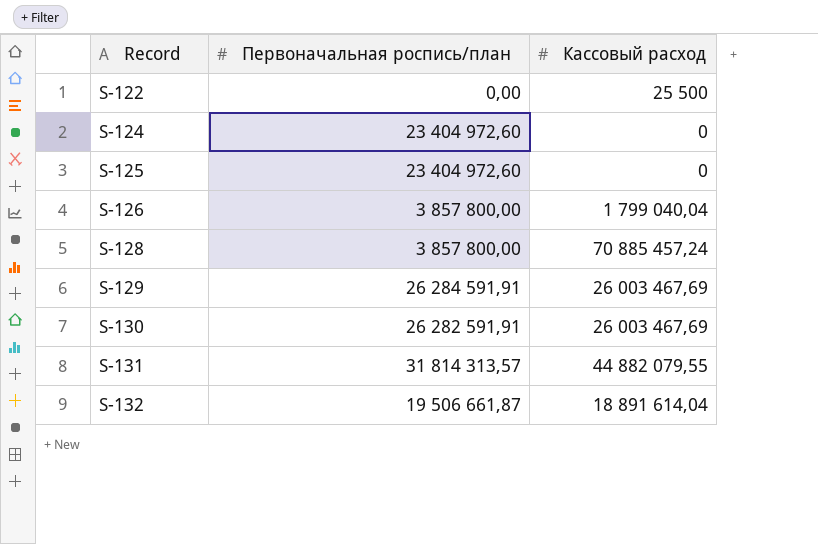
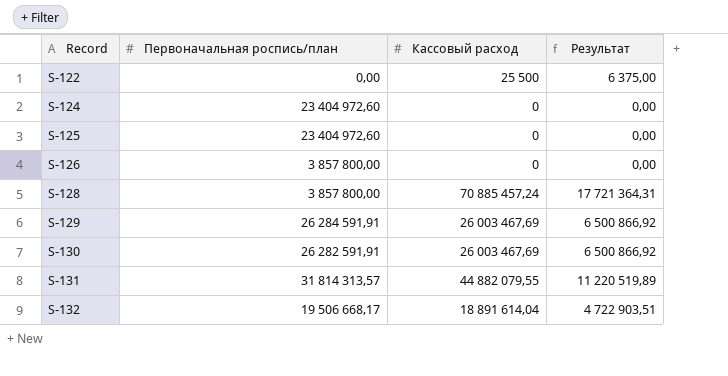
column Результат | formula: none -> [Кассовый расход] * 0,25
S-126 | Кассовый расход: 1 799 040,04 -> 0
S-132 | Первоначальная роспись/план: 19 506 661,87 -> 19 506 668,17

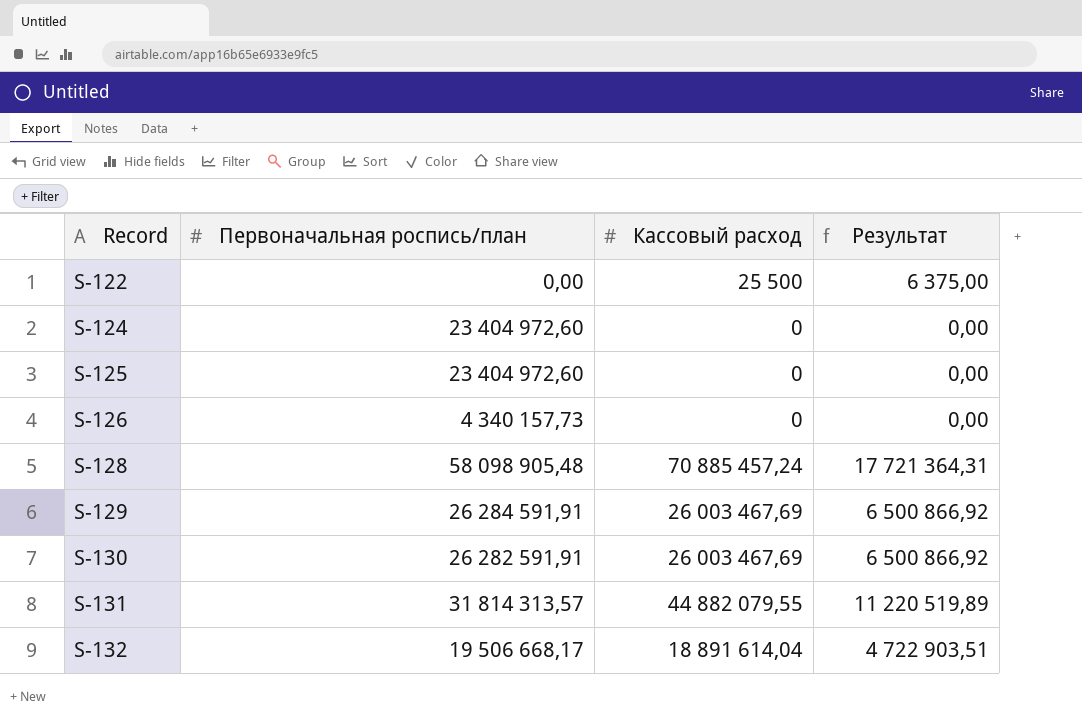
S-126 | Первоначальная роспись/план: 3 857 800,00 -> 4 340 157,73
S-128 | Первоначальная роспись/план: 3 857 800,00 -> 58 098 905,48

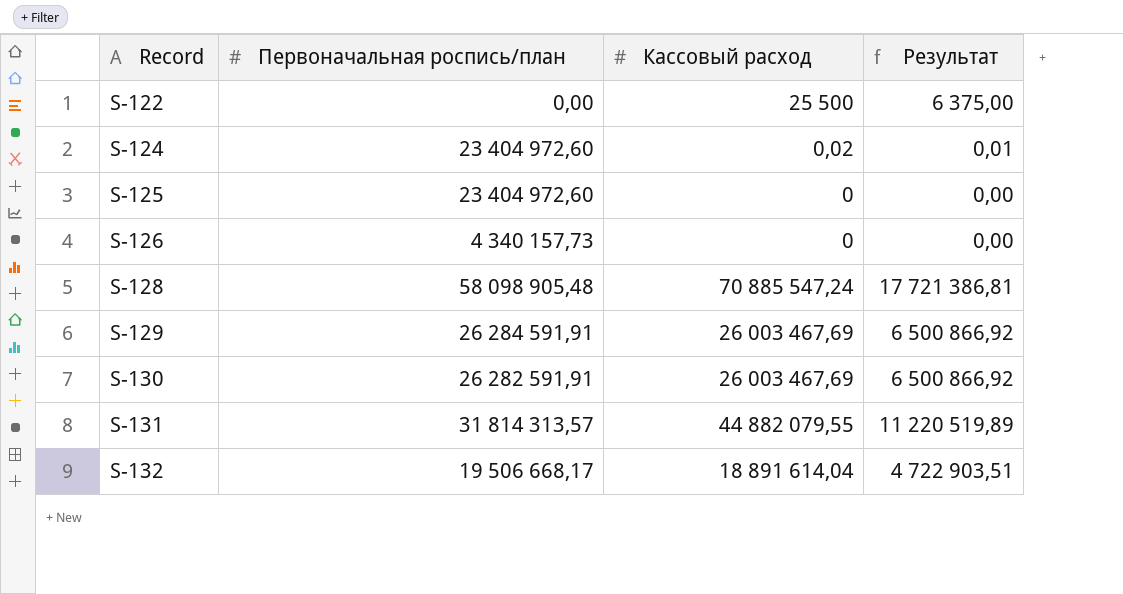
S-124 | Кассовый расход: 0 -> 0,02
S-124 | Результат: 0,00 -> 0,01
S-128 | Кассовый расход: 70 885 457,24 -> 70 885 547,24
S-128 | Результат: 17 721 364,31 -> 17 721 386,81

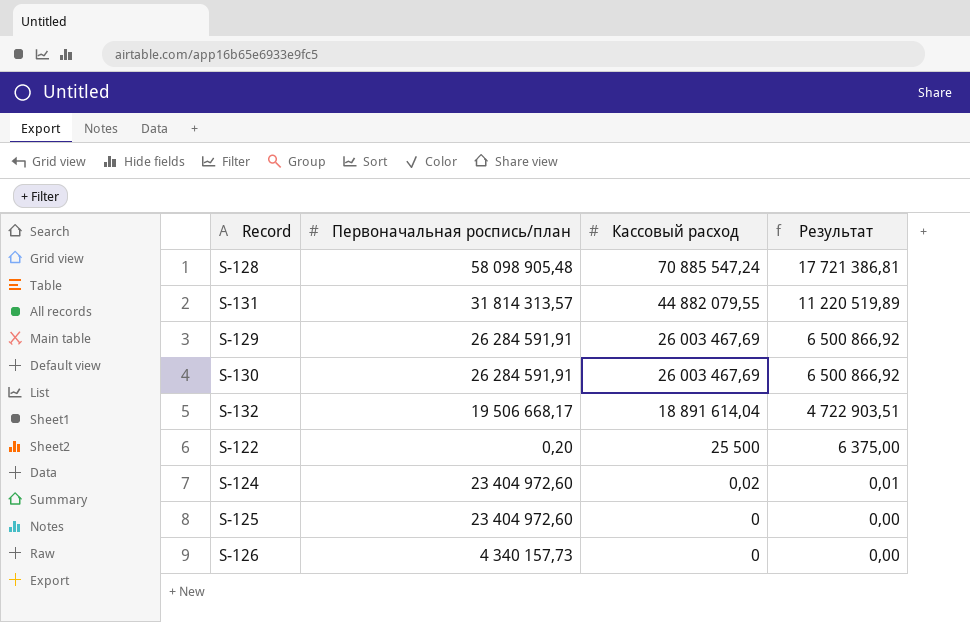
row order: Record ascending -> Кассовый расход descending
S-130 | Первоначальная роспись/план: 26 282 591,91 -> 26 284 591,91
S-122 | Первоначальная роспись/план: 0,00 -> 0,20

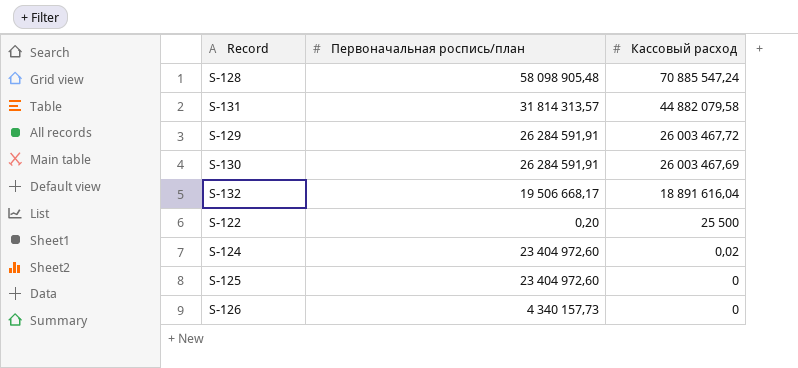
column Результат | formula: [Кассовый расход] * 0,25 -> none
S-131 | Кассовый расход: 44 882 079,55 -> 44 882 079,58
S-129 | Кассовый расход: 26 003 467,69 -> 26 003 467,72
S-132 | Кассовый расход: 18 891 614,04 -> 18 891 616,04

